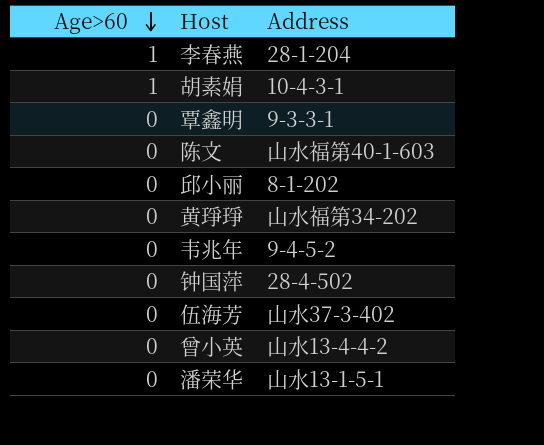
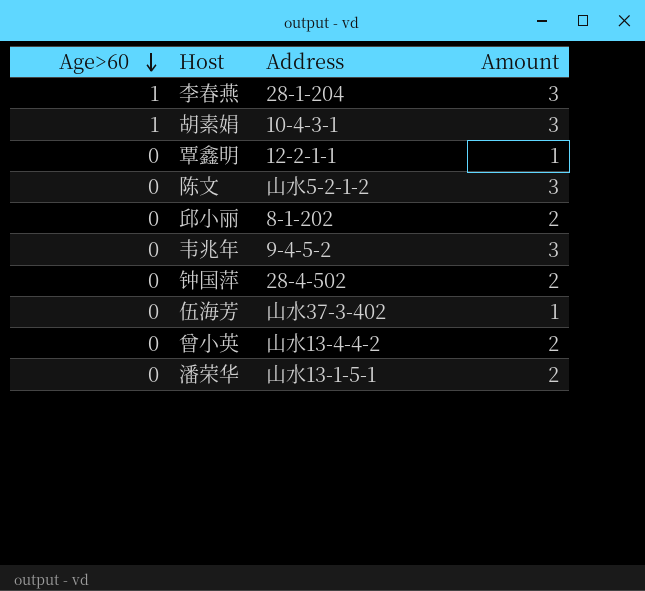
column Amount | position: none -> 4
row 黄琤琤: 0 | 山水福第34-202 -> none
覃鑫明 | Address: 9-3-3-1 -> 12-2-1-1
陈文 | Address: 山水福第40-1-603 -> 山水5-2-1-2

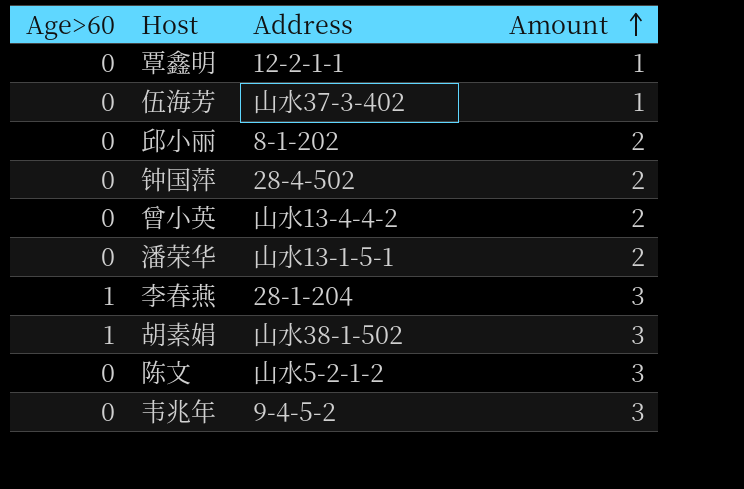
row order: Age>60 descending -> Amount ascending
胡素娟 | Address: 10-4-3-1 -> 山水38-1-502

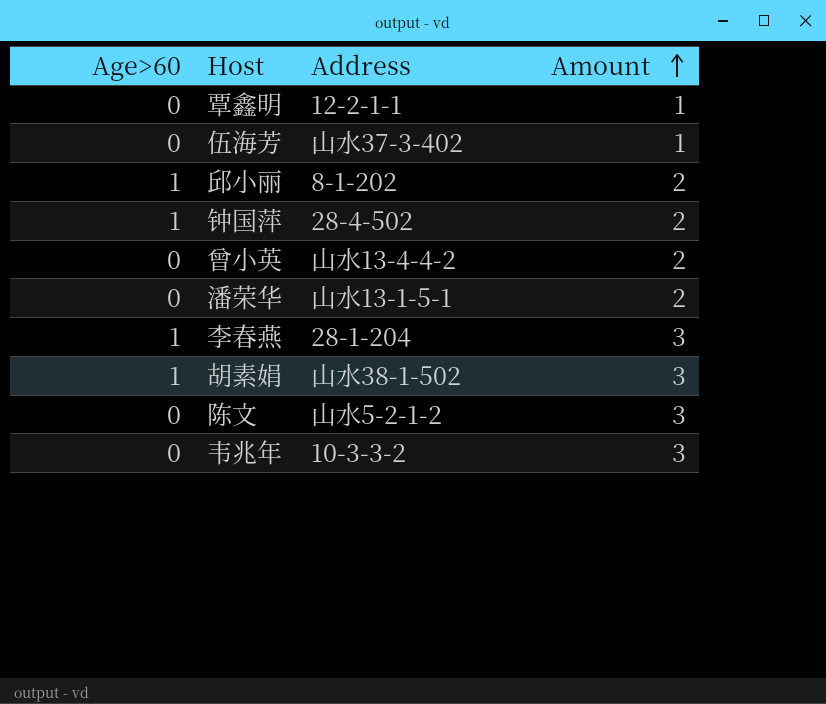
邱小丽 | Age>60: 0 -> 1
钟国萍 | Age>60: 0 -> 1
韦兆年 | Address: 9-4-5-2 -> 10-3-3-2

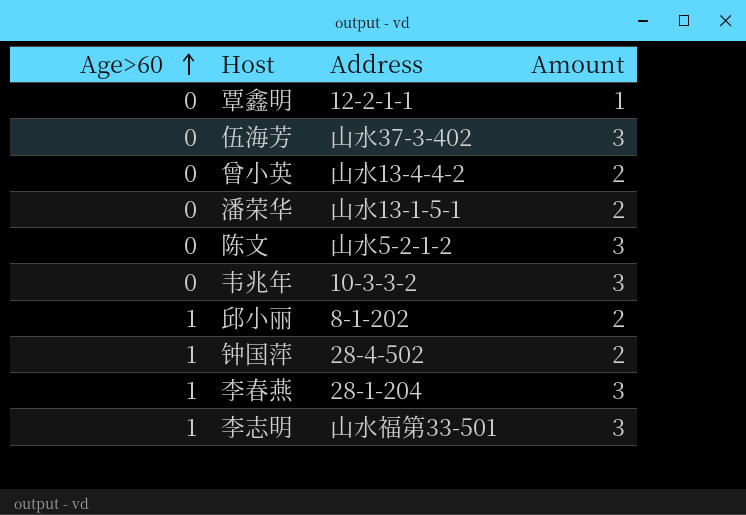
row order: Amount ascending -> Age>60 ascending
row 胡素娟: 1 | 山水38-1-502 | 3 -> none
伍海芳 | Amount: 1 -> 3
row 李志明: none -> 1 | 山水福第33-501 | 3

